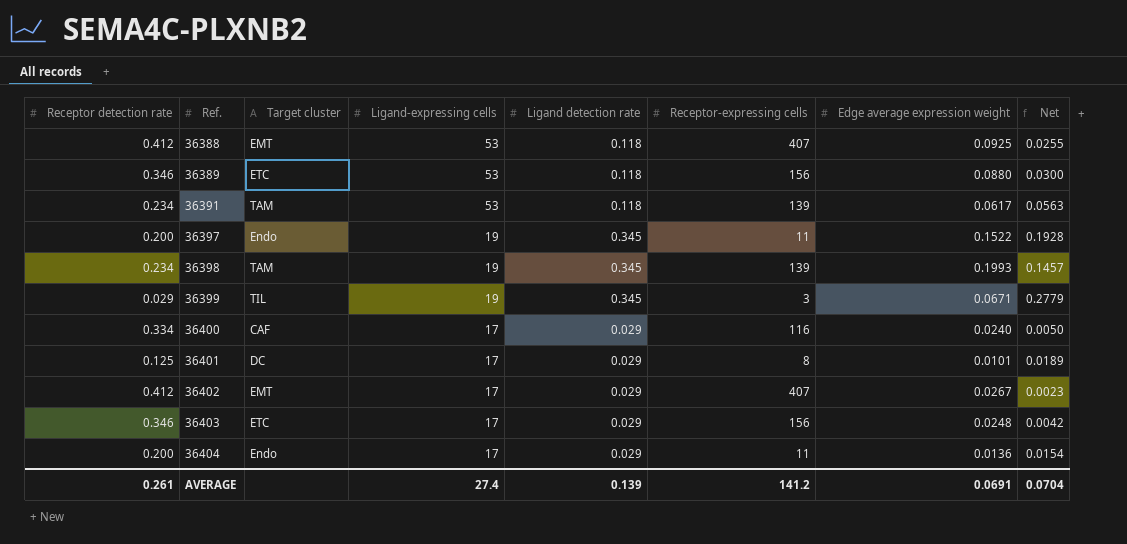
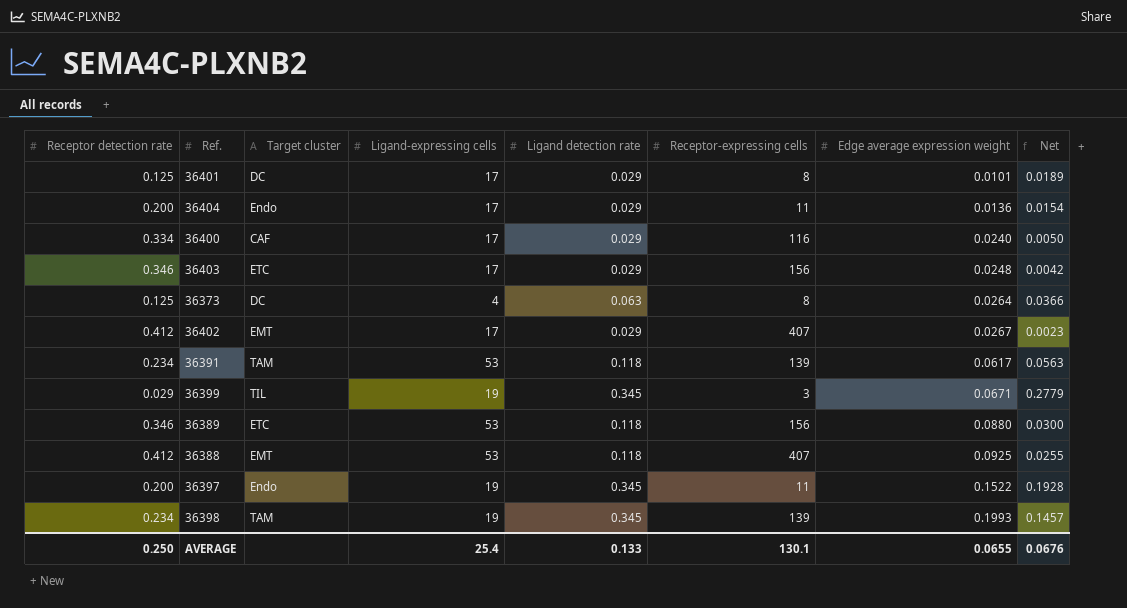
row order: Ref. ascending -> Edge average expression weight ascending
row 36373: none -> 0.125 | DC | 4 | 0.063 | 8 | 0.0264 | 0.0366
AVERAGE | Receptor detection rate: 0.261 -> 0.250
AVERAGE | Ligand-expressing cells: 27.4 -> 25.4
AVERAGE | Ligand detection rate: 0.139 -> 0.133
AVERAGE | Receptor-expressing cells: 141.2 -> 130.1
AVERAGE | Edge average expression weight: 0.0691 -> 0.0655
AVERAGE | Net: 0.0704 -> 0.0676

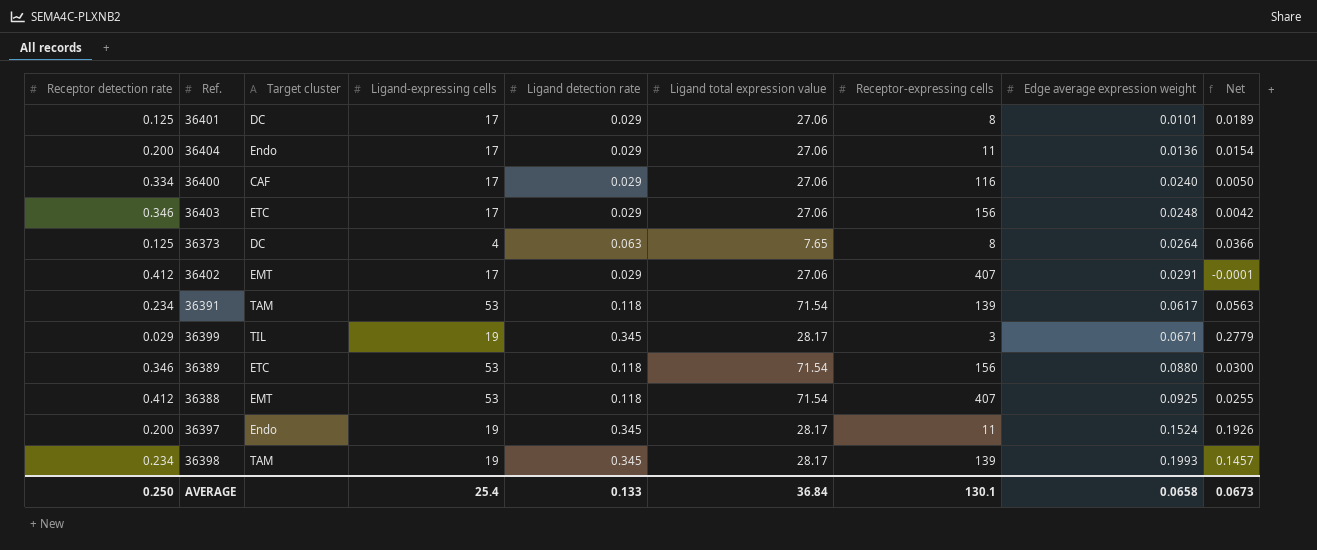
column Ligand total expression value | position: none -> 6
36402 | Edge average expression weight: 0.0267 -> 0.0291
36402 | Net: 0.0023 -> -0.0001
36397 | Edge average expression weight: 0.1522 -> 0.1524
36397 | Net: 0.1928 -> 0.1926
AVERAGE | Edge average expression weight: 0.0655 -> 0.0658
AVERAGE | Net: 0.0676 -> 0.0673

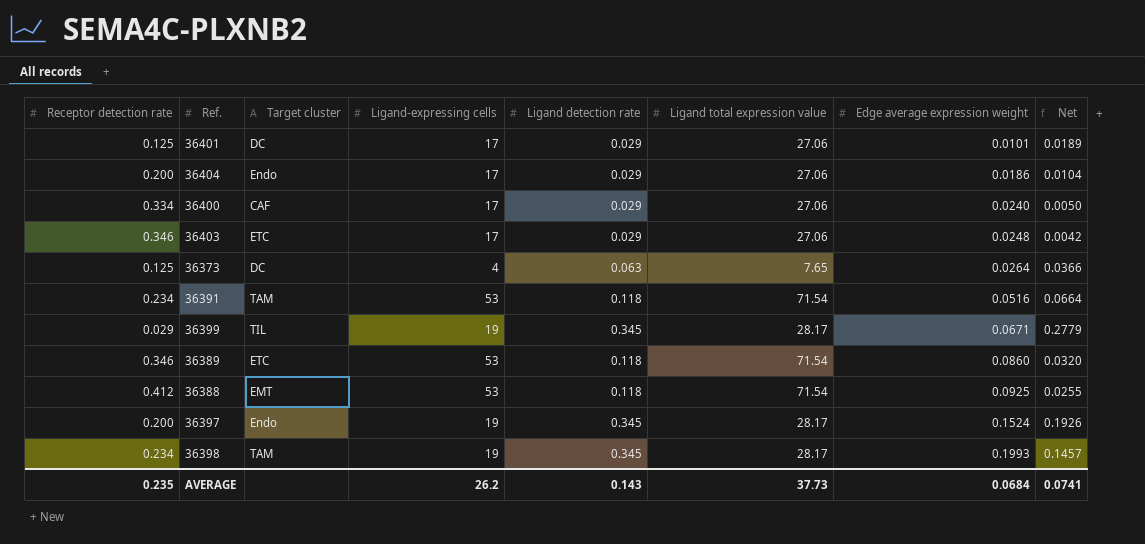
column Receptor-expressing cells | position: 7 -> none
row 36402: 0.412 | EMT | 17 | 0.029 | 27.06 | 407 | 0.0291 | -0.0001 -> none
36404 | Edge average expression weight: 0.0136 -> 0.0186
36404 | Net: 0.0154 -> 0.0104
36391 | Edge average expression weight: 0.0617 -> 0.0516
36391 | Net: 0.0563 -> 0.0664
36389 | Edge average expression weight: 0.0880 -> 0.0860
36389 | Net: 0.0300 -> 0.0320
AVERAGE | Receptor detection rate: 0.250 -> 0.235
AVERAGE | Ligand-expressing cells: 25.4 -> 26.2
AVERAGE | Ligand detection rate: 0.133 -> 0.143
AVERAGE | Ligand total expression value: 36.84 -> 37.73
AVERAGE | Edge average expression weight: 0.0658 -> 0.0684
AVERAGE | Net: 0.0673 -> 0.0741

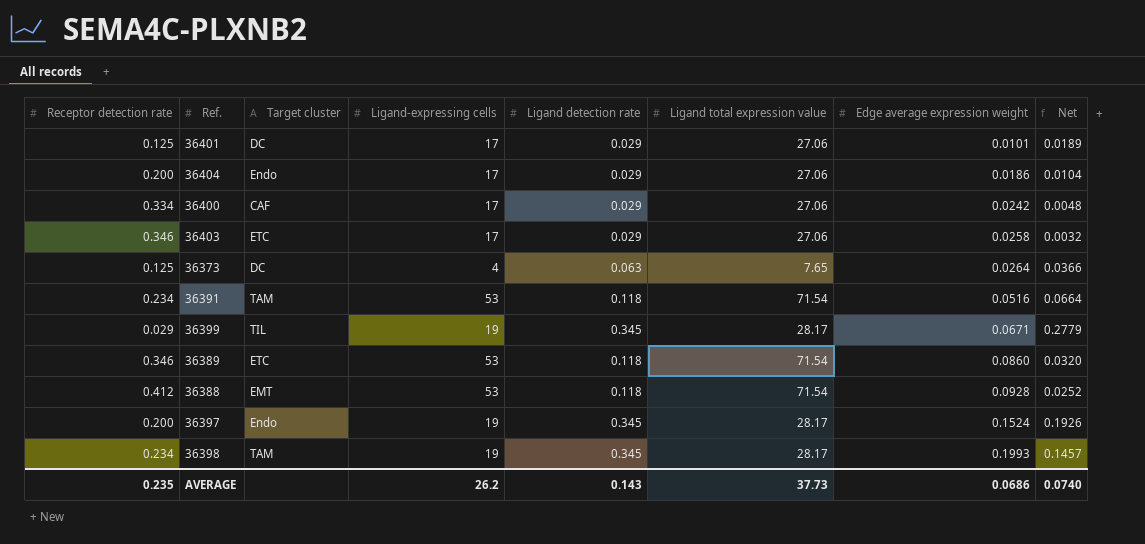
36400 | Edge average expression weight: 0.0240 -> 0.0242
36400 | Net: 0.0050 -> 0.0048
36403 | Edge average expression weight: 0.0248 -> 0.0258
36403 | Net: 0.0042 -> 0.0032
36388 | Edge average expression weight: 0.0925 -> 0.0928
36388 | Net: 0.0255 -> 0.0252
AVERAGE | Edge average expression weight: 0.0684 -> 0.0686
AVERAGE | Net: 0.0741 -> 0.0740

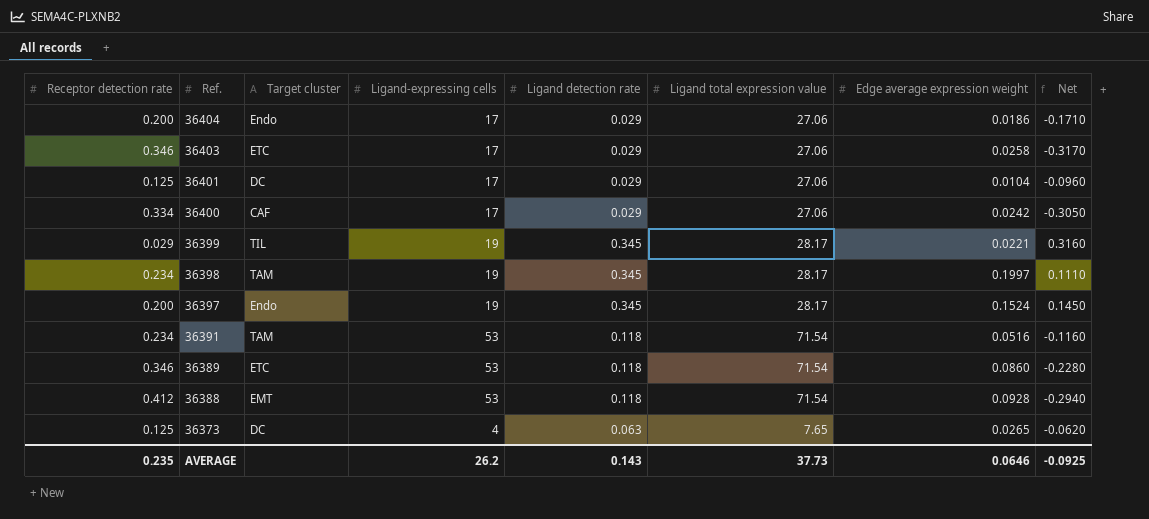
row order: Edge average expression weight ascending -> Ref. descending
column Net | formula: [Ligand detection rate] - [Edge average expression weight] -> [Ligand detection rate] - [Receptor detection rate]
36401 | Edge average expression weight: 0.0101 -> 0.0104
36399 | Edge average expression weight: 0.0671 -> 0.0221
36398 | Edge average expression weight: 0.1993 -> 0.1997
36373 | Edge average expression weight: 0.0264 -> 0.0265
AVERAGE | Edge average expression weight: 0.0686 -> 0.0646
AVERAGE | Net: 0.0740 -> -0.0925

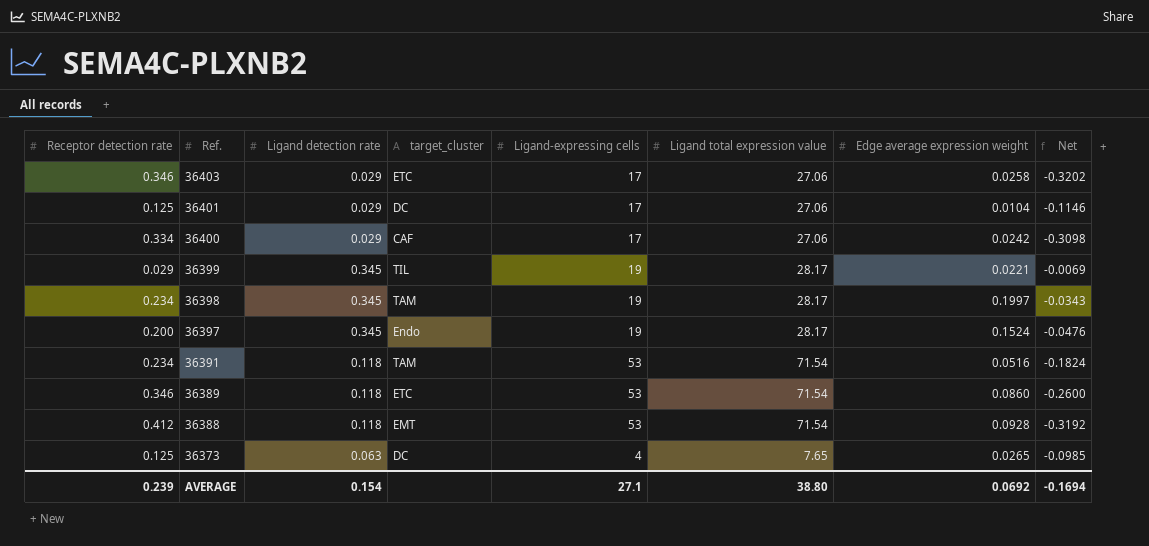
column Ligand detection rate | position: 5 -> 3
column name: Target cluster -> target_cluster
column Net | formula: [Ligand detection rate] - [Receptor detection rate] -> [Edge average expression weight] - [Receptor detection rate]
row 36404: 0.200 | Endo | 17 | 0.029 | 27.06 | 0.0186 | -0.1710 -> none
AVERAGE | Receptor detection rate: 0.235 -> 0.239
AVERAGE | Ligand detection rate: 0.143 -> 0.154
AVERAGE | Ligand-expressing cells: 26.2 -> 27.1
AVERAGE | Ligand total expression value: 37.73 -> 38.80
AVERAGE | Edge average expression weight: 0.0646 -> 0.0692
AVERAGE | Net: -0.0925 -> -0.1694

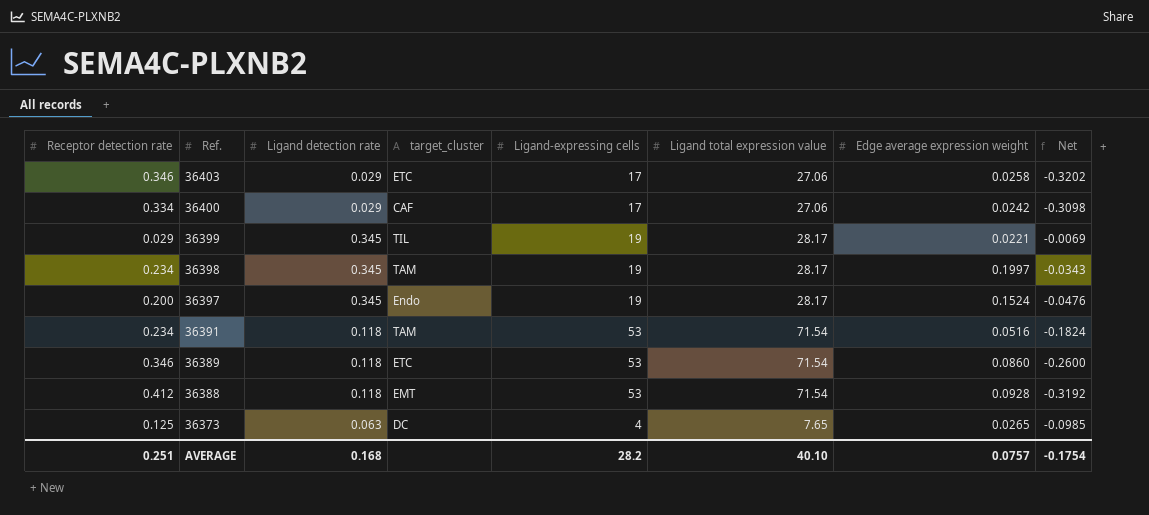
row 36401: 0.125 | 0.029 | DC | 17 | 27.06 | 0.0104 | -0.1146 -> none
AVERAGE | Receptor detection rate: 0.239 -> 0.251
AVERAGE | Ligand detection rate: 0.154 -> 0.168
AVERAGE | Ligand-expressing cells: 27.1 -> 28.2
AVERAGE | Ligand total expression value: 38.80 -> 40.10
AVERAGE | Edge average expression weight: 0.0692 -> 0.0757
AVERAGE | Net: -0.1694 -> -0.1754

